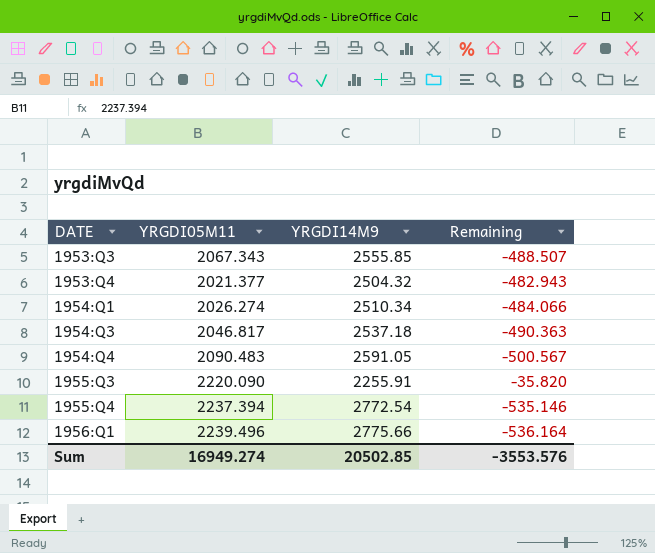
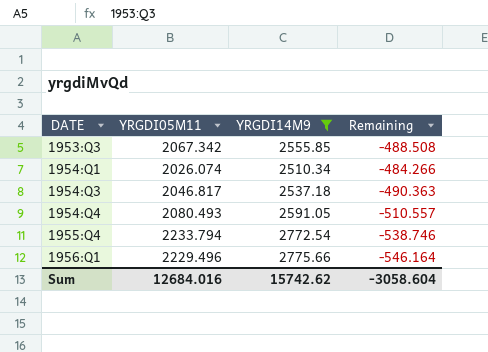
filter: none -> YRGDI14M9 >= 2510.34
1953:Q3 | YRGDI05M11: 2067.343 -> 2067.342
1953:Q3 | Remaining: -488.507 -> -488.508
1954:Q1 | YRGDI05M11: 2026.274 -> 2026.074
1954:Q1 | Remaining: -484.066 -> -484.266
1954:Q4 | YRGDI05M11: 2090.483 -> 2080.493
1954:Q4 | Remaining: -500.567 -> -510.557
1955:Q4 | YRGDI05M11: 2237.394 -> 2233.794
1955:Q4 | Remaining: -535.146 -> -538.746
1956:Q1 | YRGDI05M11: 2239.496 -> 2229.496
1956:Q1 | Remaining: -536.164 -> -546.164
Sum | YRGDI05M11: 16949.274 -> 12684.016
Sum | YRGDI14M9: 20502.85 -> 15742.62
Sum | Remaining: -3553.576 -> -3058.604

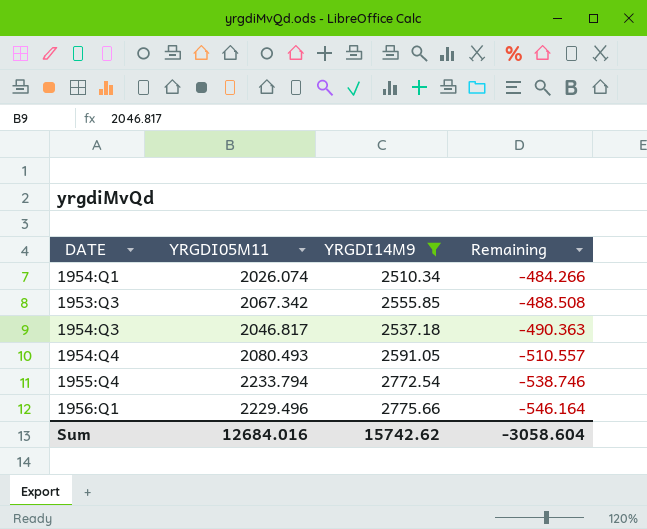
row order: DATE ascending -> Remaining descending

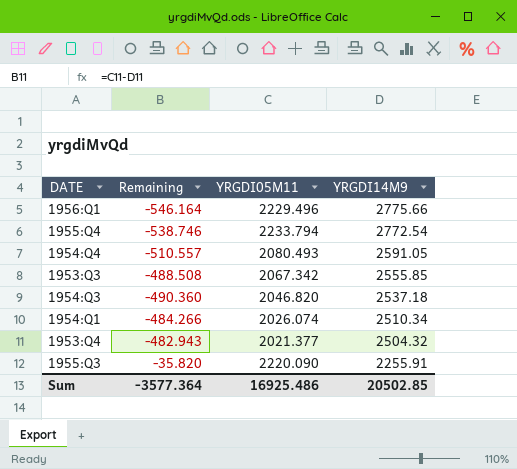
filter: YRGDI14M9 >= 2510.34 -> none
row order: Remaining descending -> YRGDI14M9 descending
column Remaining | position: 4 -> 2
1954:Q3 | Remaining: -490.363 -> -490.360
1954:Q3 | YRGDI05M11: 2046.817 -> 2046.820
Sum | Remaining: -3058.604 -> -3577.364
Sum | YRGDI05M11: 12684.016 -> 16925.486
Sum | YRGDI14M9: 15742.62 -> 20502.85

